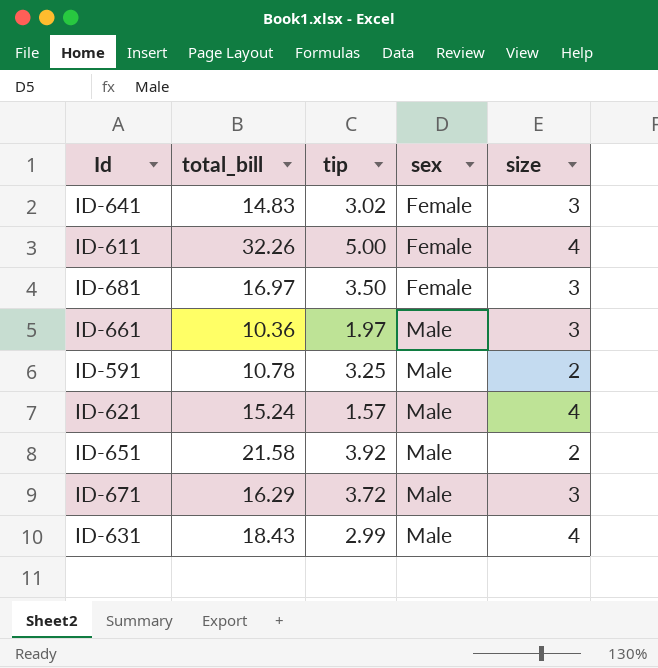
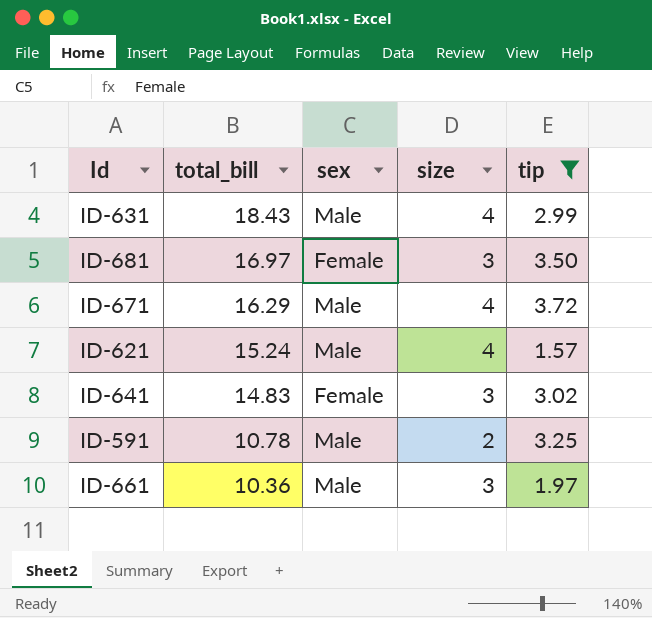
filter: none -> tip <= 3.72
row order: sex ascending -> total_bill descending
column tip | position: 3 -> 5
ID-671 | size: 3 -> 4

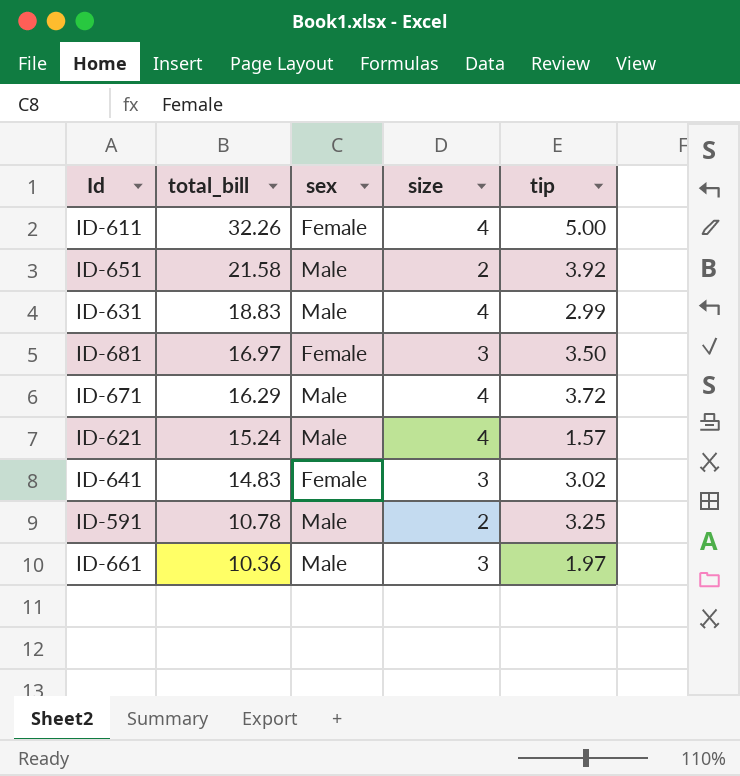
filter: tip <= 3.72 -> none
ID-631 | total_bill: 18.43 -> 18.83

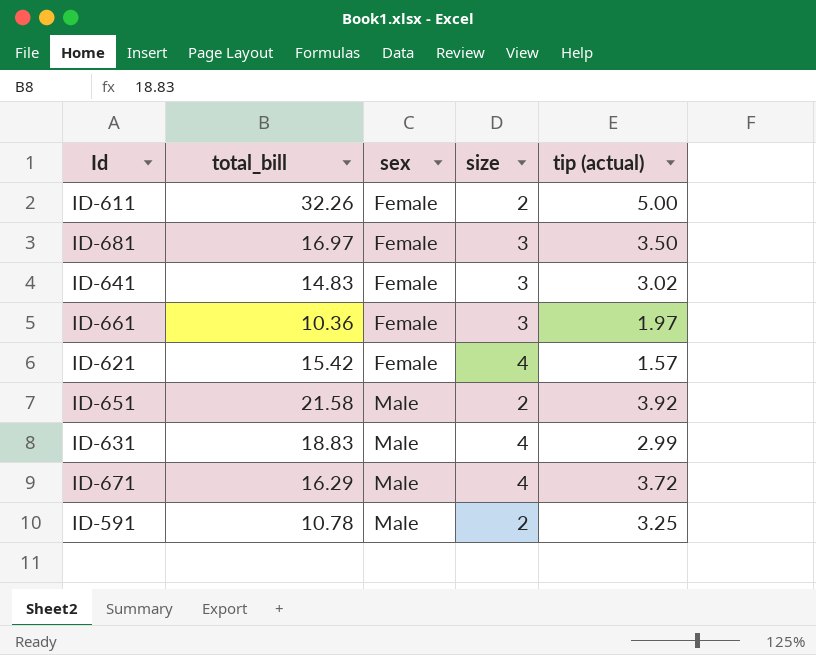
row order: total_bill descending -> sex ascending
column name: tip -> tip (actual)
ID-611 | size: 4 -> 2
ID-661 | sex: Male -> Female
ID-621 | total_bill: 15.24 -> 15.42
ID-621 | sex: Male -> Female

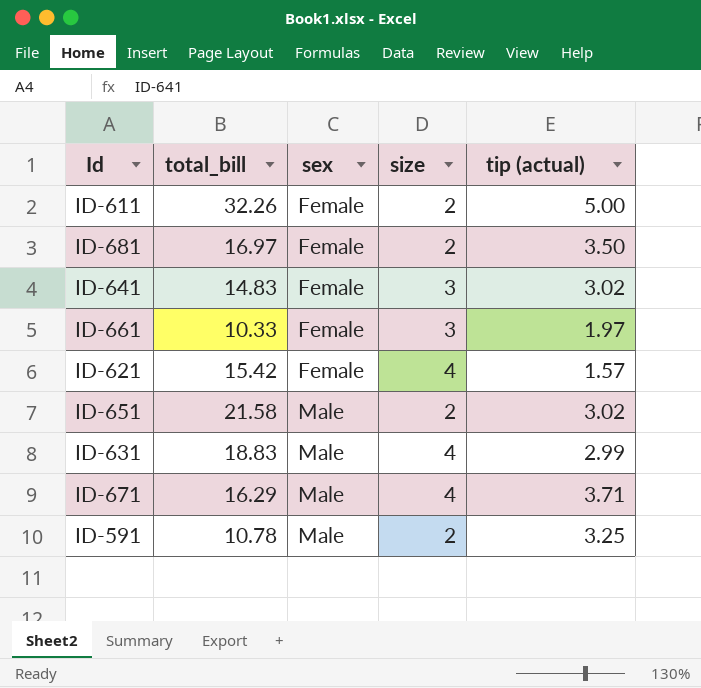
ID-681 | size: 3 -> 2
ID-661 | total_bill: 10.36 -> 10.33
ID-651 | tip (actual): 3.92 -> 3.02
ID-671 | tip (actual): 3.72 -> 3.71

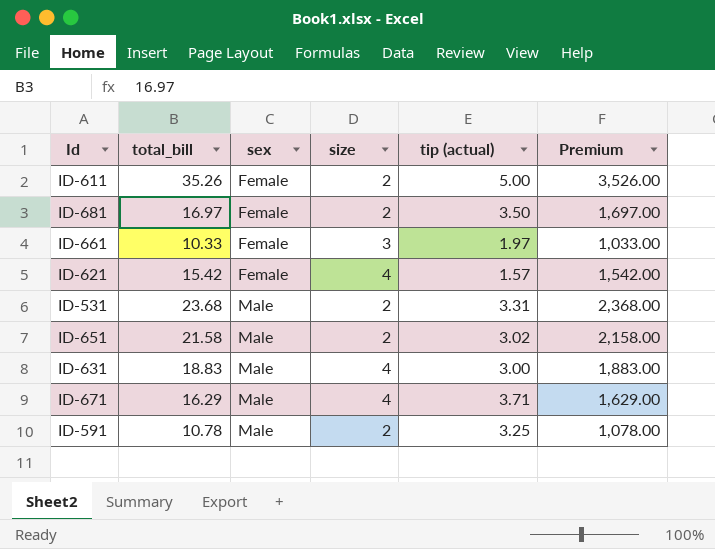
column Premium | formula: none -> [total_bill] * 100
row ID-641: 14.83 | Female | 3 | 3.02 -> none
ID-611 | total_bill: 32.26 -> 35.26
row ID-531: none -> 23.68 | Male | 2 | 3.31 | 2,368.00
ID-631 | tip (actual): 2.99 -> 3.00

